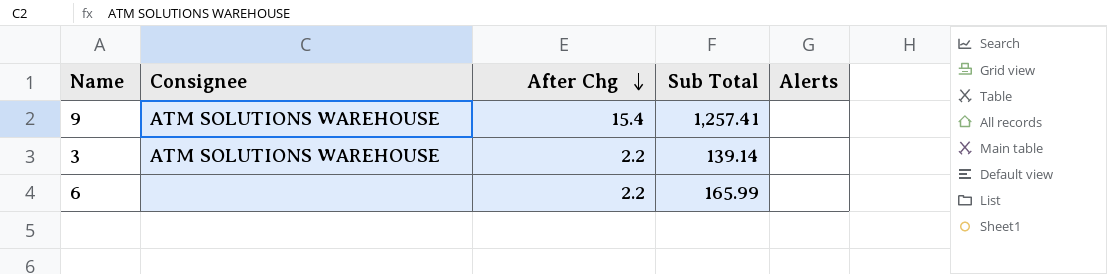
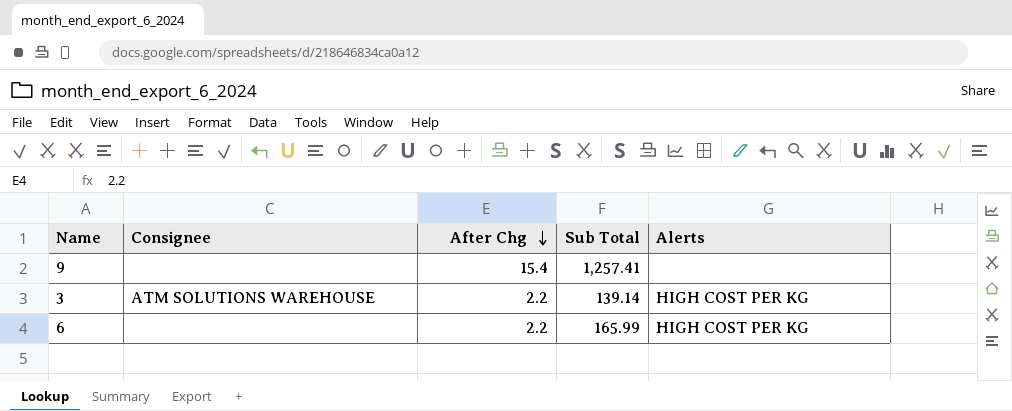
9 | Consignee: ATM SOLUTIONS WAREHOUSE -> none
3 | Alerts: none -> HIGH COST PER KG
6 | Alerts: none -> HIGH COST PER KG

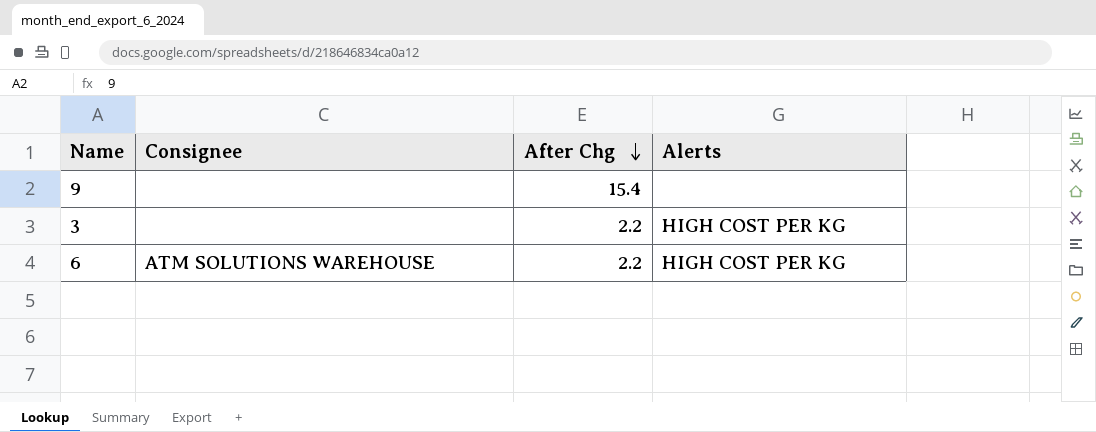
column Sub Total | position: 4 -> none
3 | Consignee: ATM SOLUTIONS WAREHOUSE -> none
6 | Consignee: none -> ATM SOLUTIONS WAREHOUSE

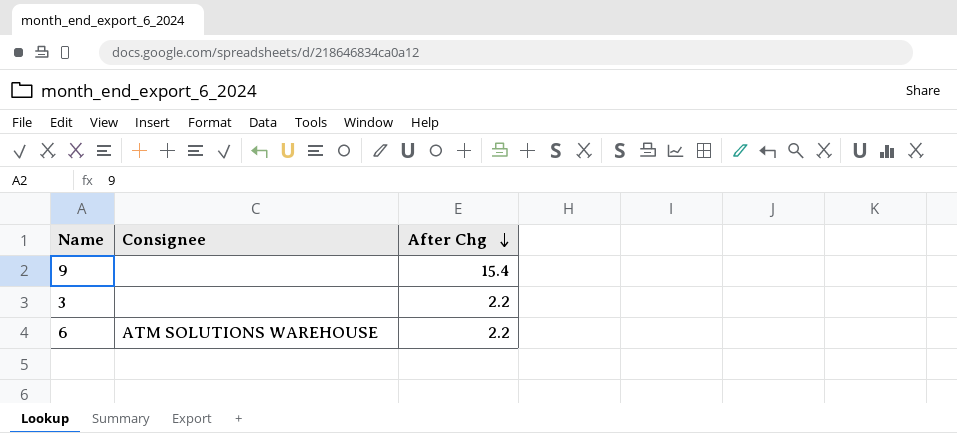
column Alerts | position: 4 -> none

